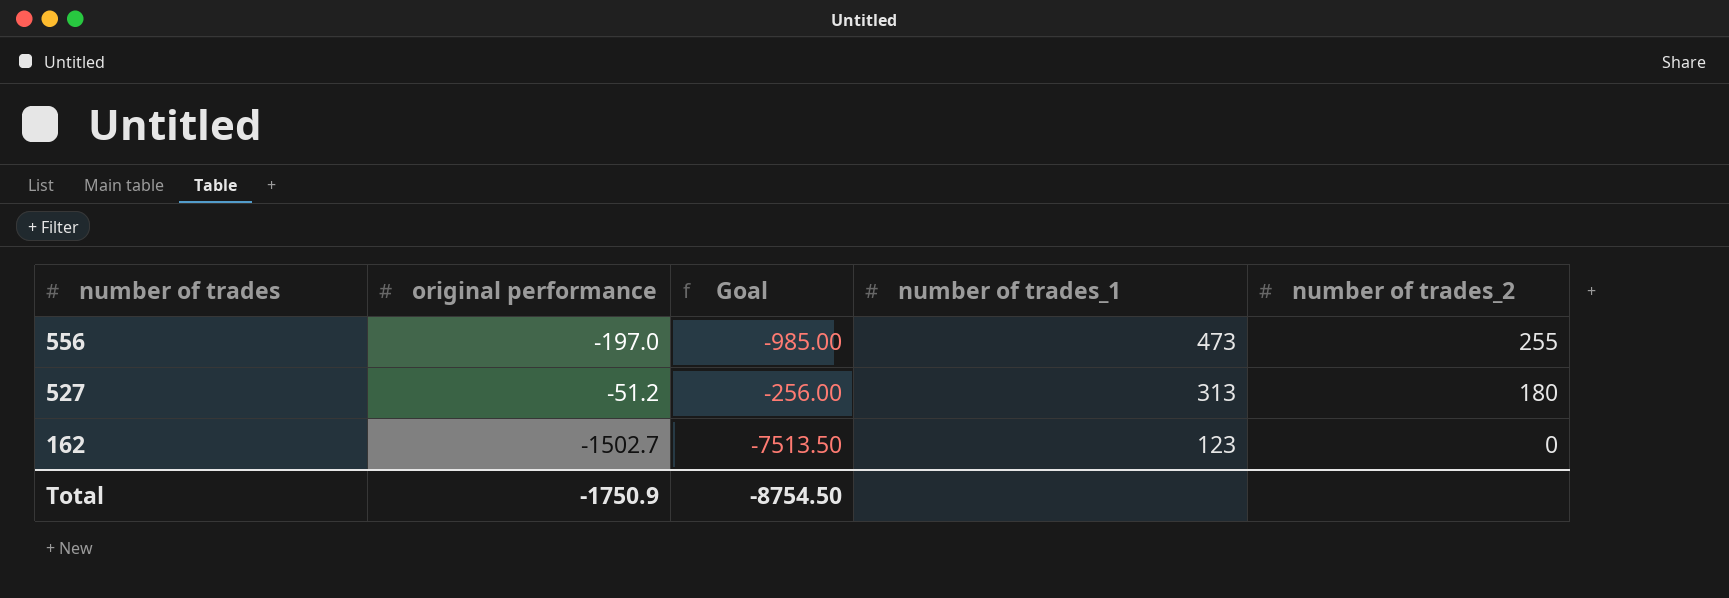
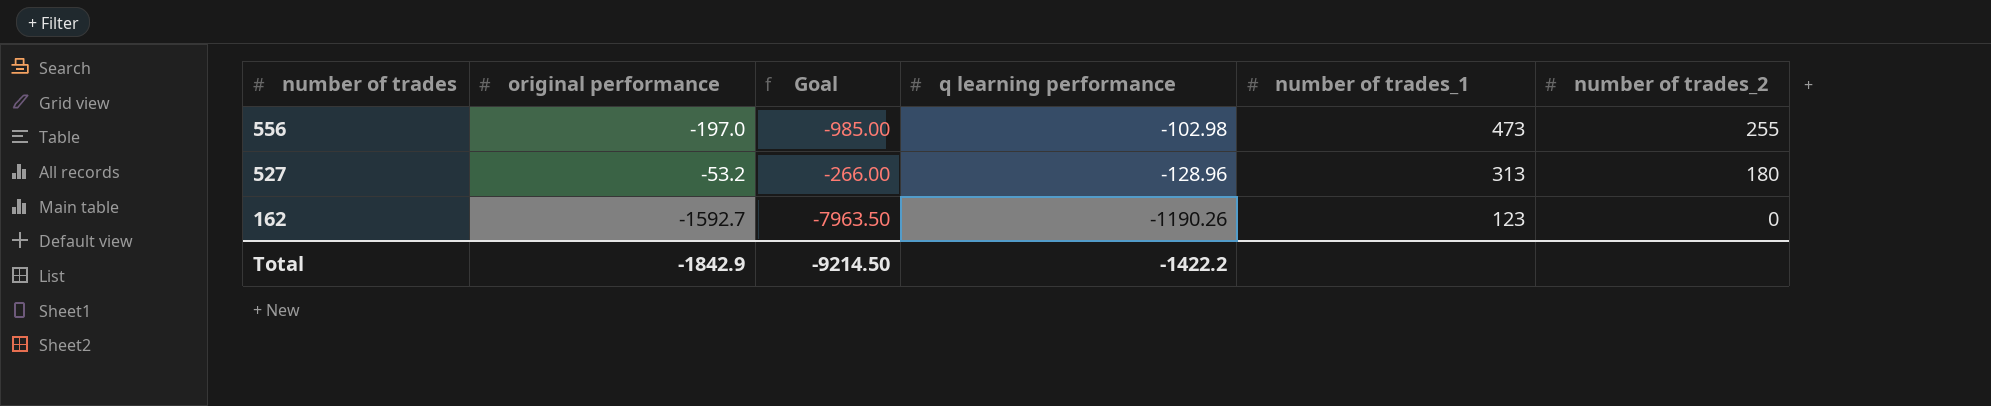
column q learning performance | position: none -> 4
527 | original performance: -51.2 -> -53.2
527 | Goal: -256.00 -> -266.00
162 | original performance: -1502.7 -> -1592.7
162 | Goal: -7513.50 -> -7963.50
Total | original performance: -1750.9 -> -1842.9
Total | Goal: -8754.50 -> -9214.50

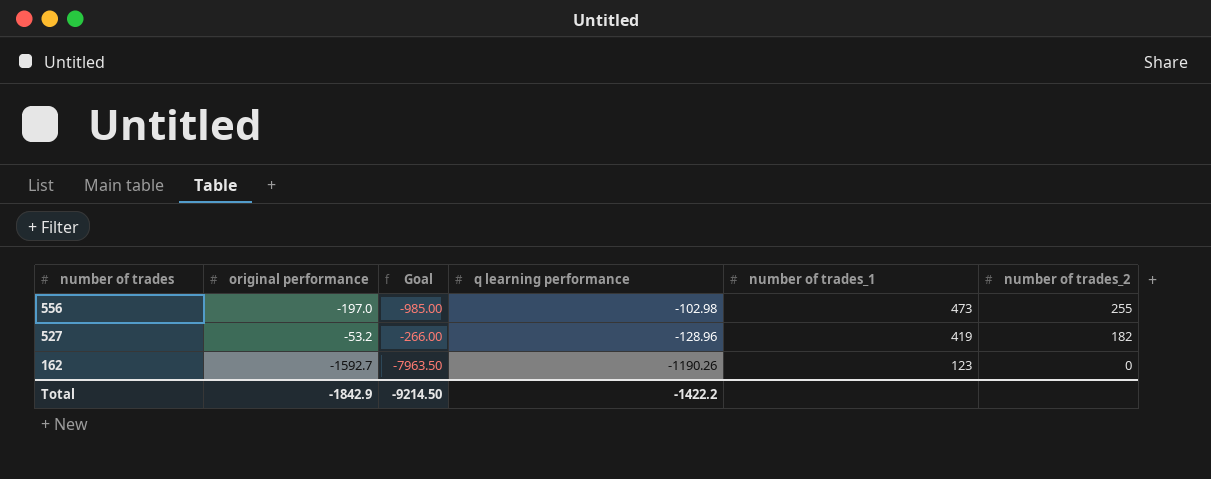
527 | number of trades_1: 313 -> 419
527 | number of trades_2: 180 -> 182

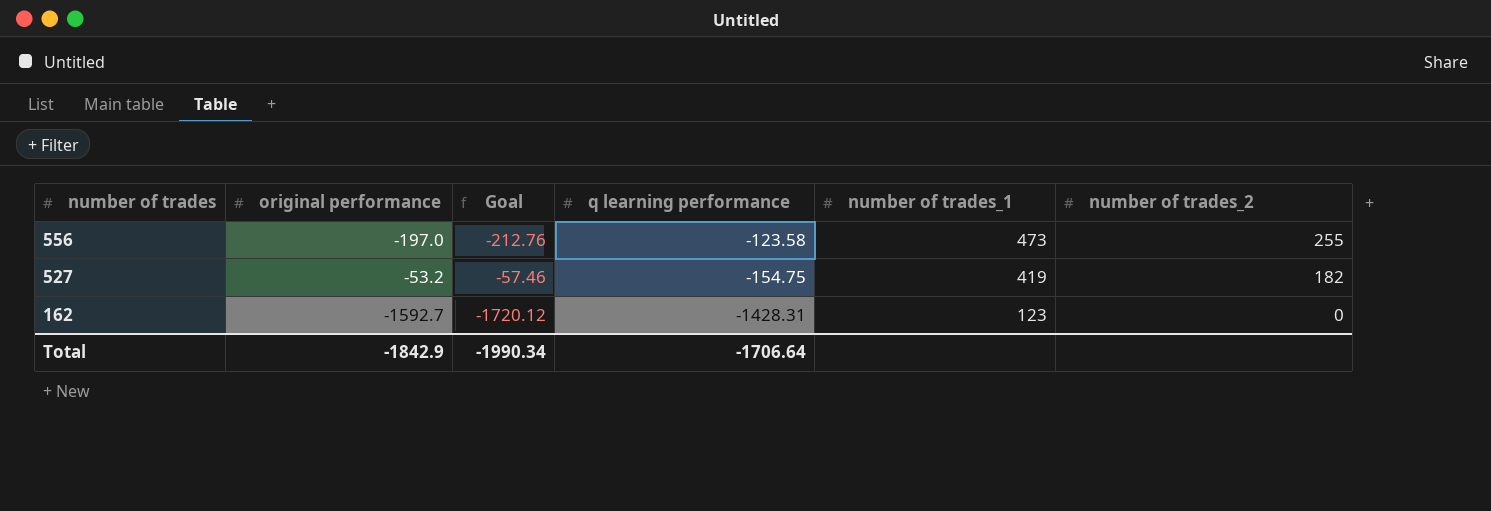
column Goal | formula: [original performance] * 5 -> [original performance] * 1.08
556 | q learning performance: -102.98 -> -123.58
527 | q learning performance: -128.96 -> -154.75
162 | q learning performance: -1190.26 -> -1428.31
Total | Goal: -9214.50 -> -1990.34
Total | q learning performance: -1422.2 -> -1706.64

